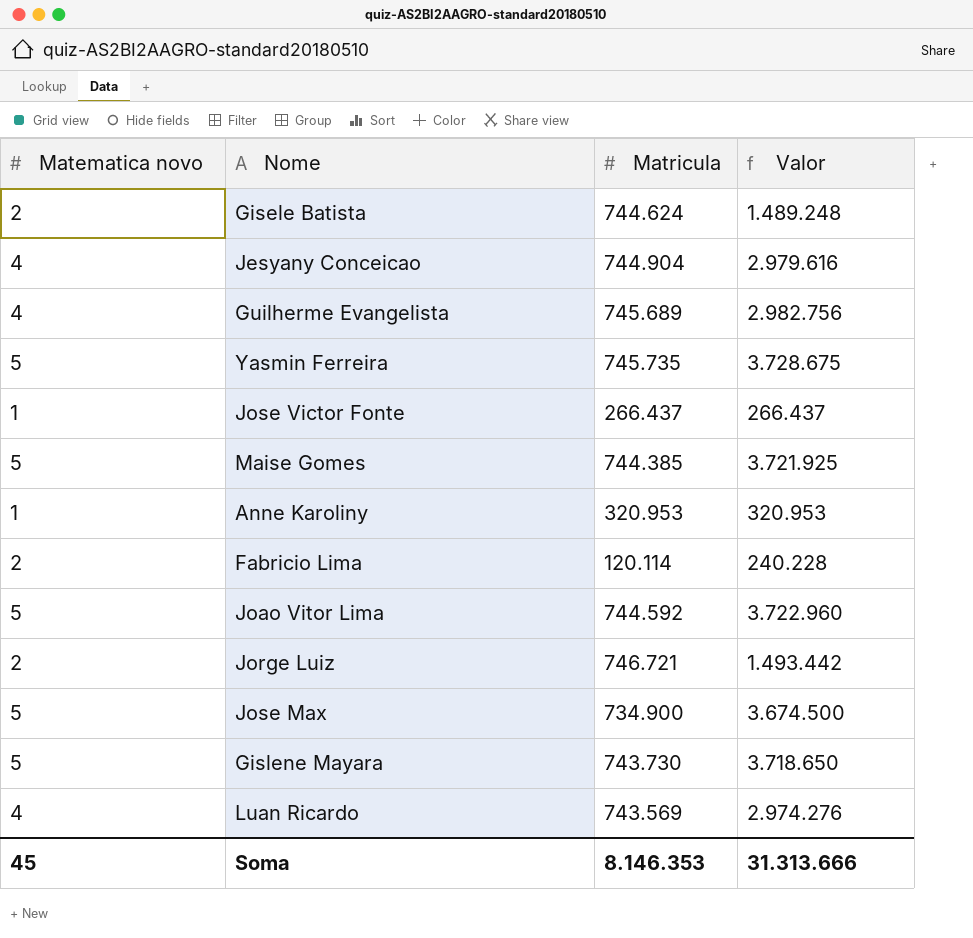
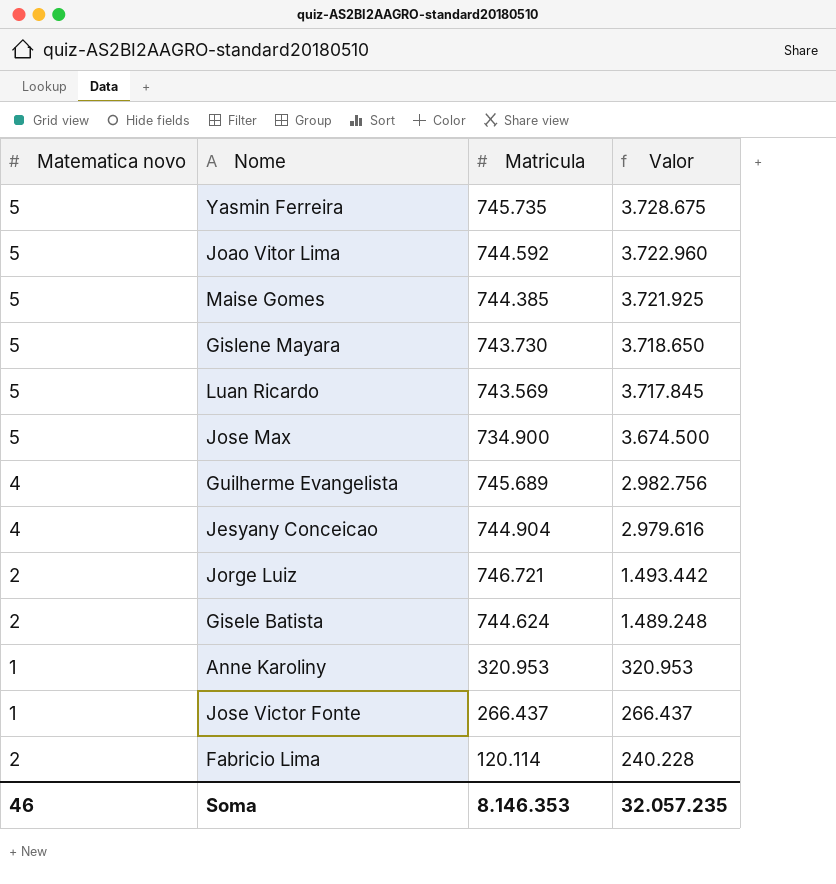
row order: none -> Valor descending
Luan Ricardo | Matematica novo: 4 -> 5
Luan Ricardo | Valor: 2.974.276 -> 3.717.845
Soma | Matematica novo: 45 -> 46
Soma | Valor: 31.313.666 -> 32.057.235

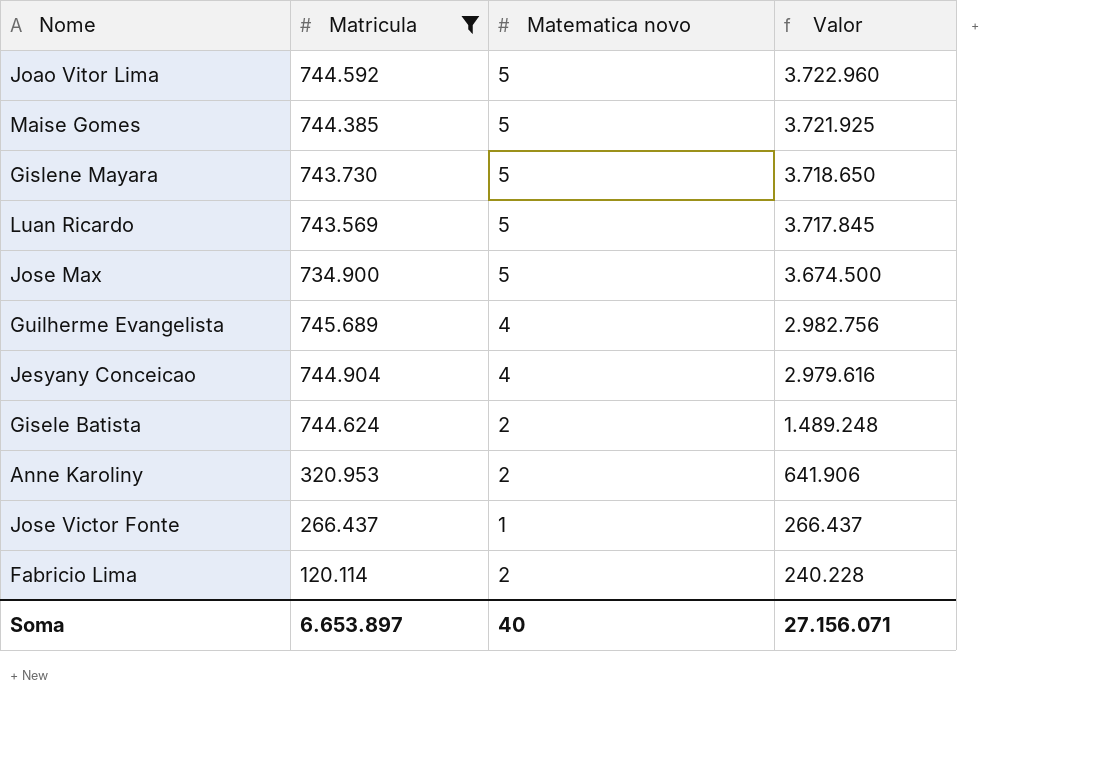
filter: none -> Matricula <= 745.689
column Matematica novo | position: 1 -> 3
Anne Karoliny | Matematica novo: 1 -> 2
Anne Karoliny | Valor: 320.953 -> 641.906
Soma | Matricula: 8.146.353 -> 6.653.897
Soma | Matematica novo: 46 -> 40
Soma | Valor: 32.057.235 -> 27.156.071

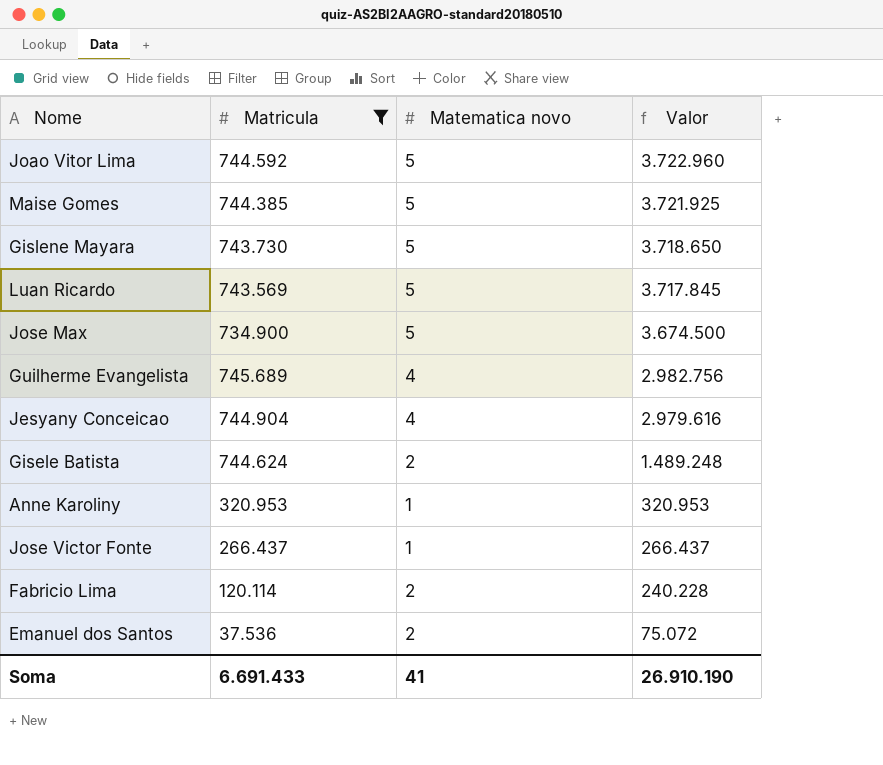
Anne Karoliny | Matematica novo: 2 -> 1
Anne Karoliny | Valor: 641.906 -> 320.953
row Emanuel dos Santos: none -> 37.536 | 2 | 75.072
Soma | Matricula: 6.653.897 -> 6.691.433
Soma | Matematica novo: 40 -> 41
Soma | Valor: 27.156.071 -> 26.910.190

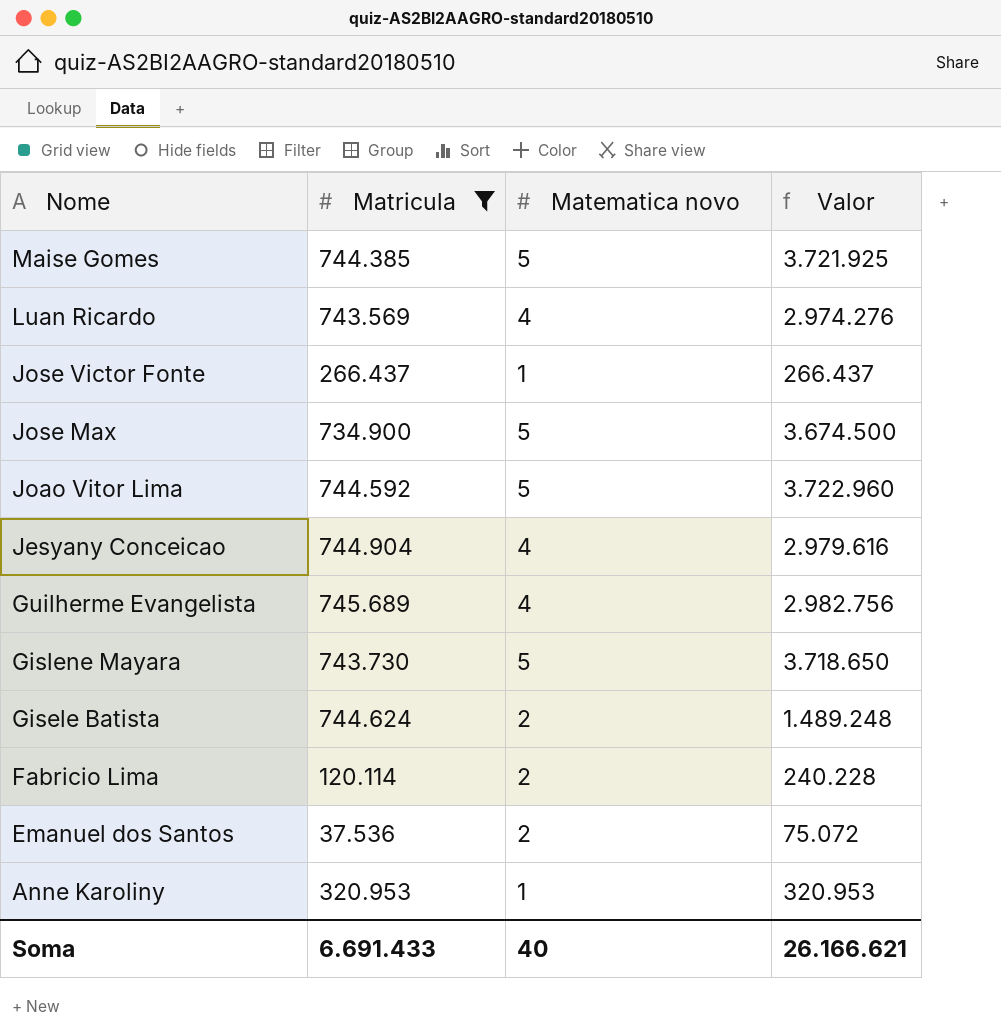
row order: Valor descending -> Nome descending
Luan Ricardo | Matematica novo: 5 -> 4
Luan Ricardo | Valor: 3.717.845 -> 2.974.276
Soma | Matematica novo: 41 -> 40
Soma | Valor: 26.910.190 -> 26.166.621

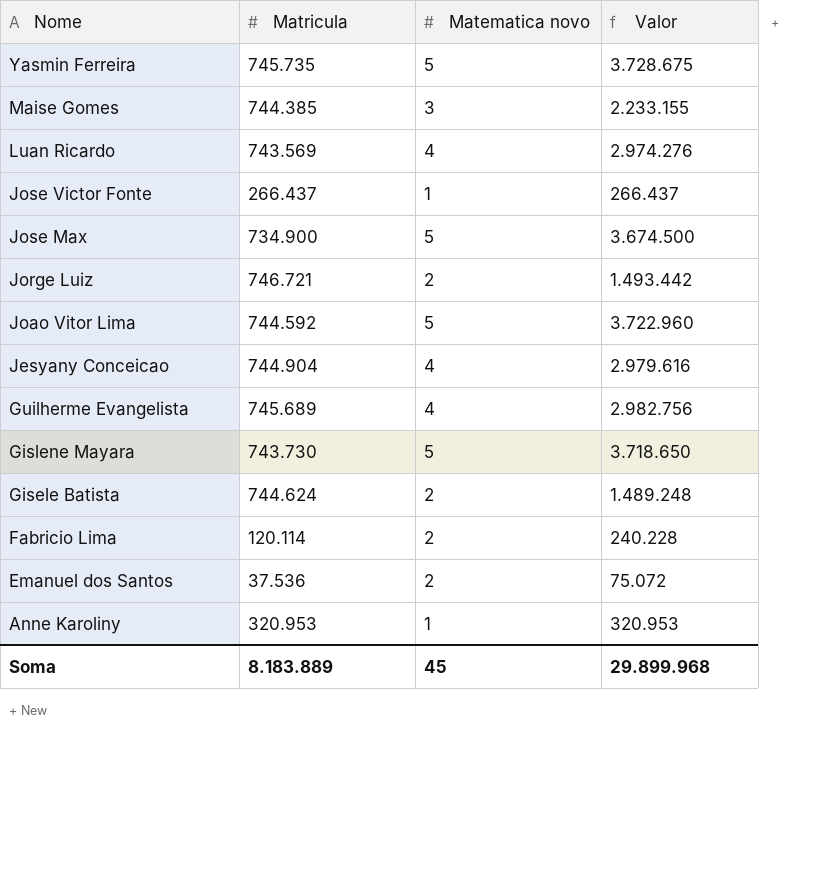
filter: Matricula <= 745.689 -> none
Maise Gomes | Matematica novo: 5 -> 3
Maise Gomes | Valor: 3.721.925 -> 2.233.155
Soma | Matricula: 6.691.433 -> 8.183.889
Soma | Matematica novo: 40 -> 45
Soma | Valor: 26.166.621 -> 29.899.968

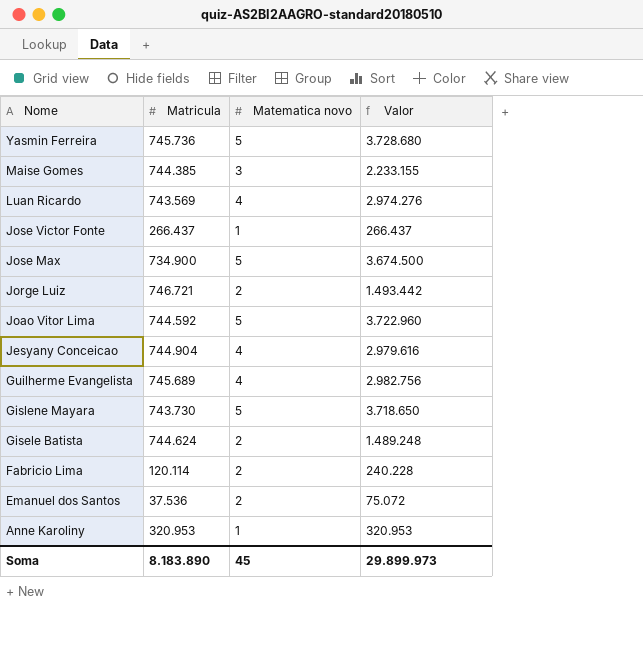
Yasmin Ferreira | Matricula: 745.735 -> 745.736
Yasmin Ferreira | Valor: 3.728.675 -> 3.728.680
Soma | Matricula: 8.183.889 -> 8.183.890
Soma | Valor: 29.899.968 -> 29.899.973

